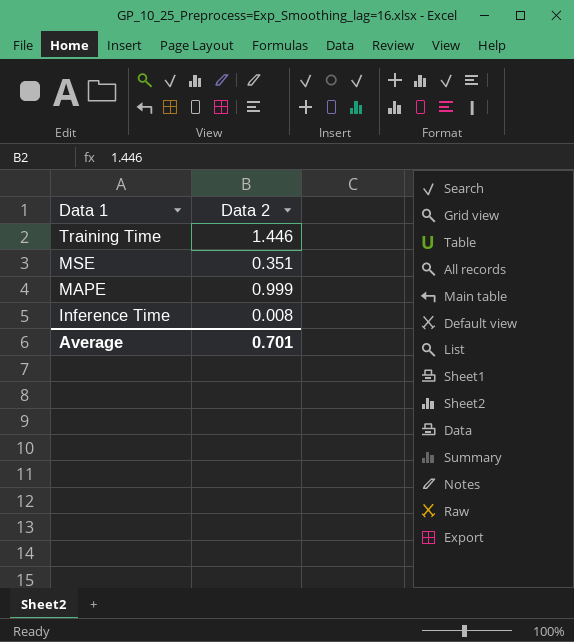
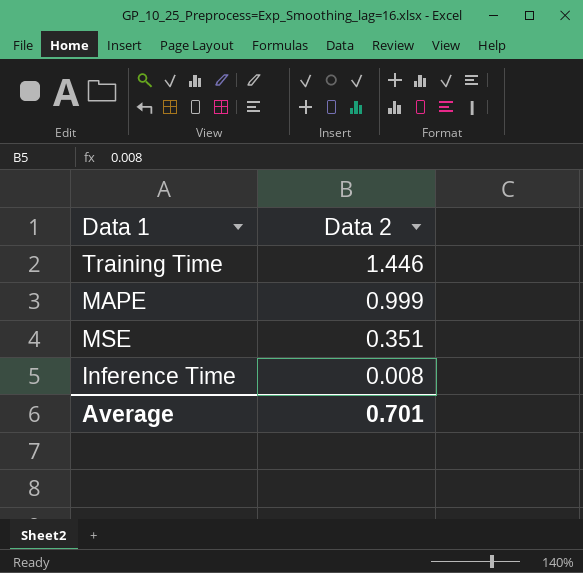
row order: Data 1 descending -> Data 2 descending

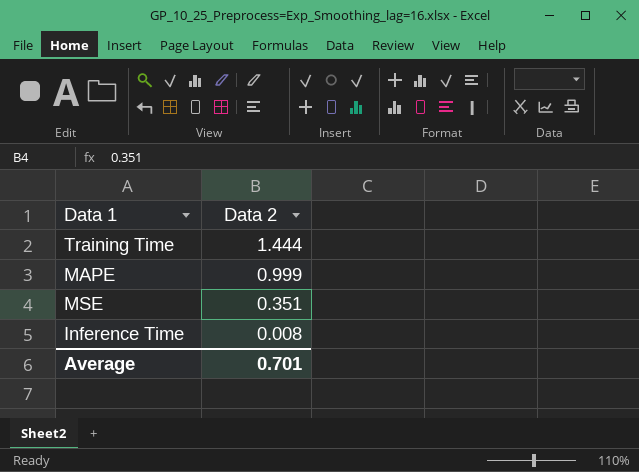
Training Time | Data 2: 1.446 -> 1.444

